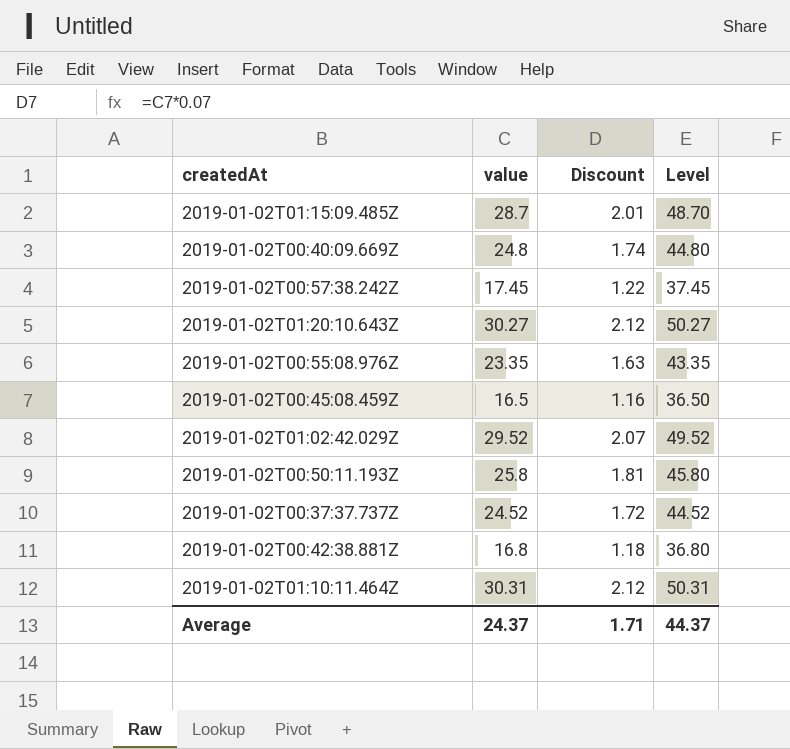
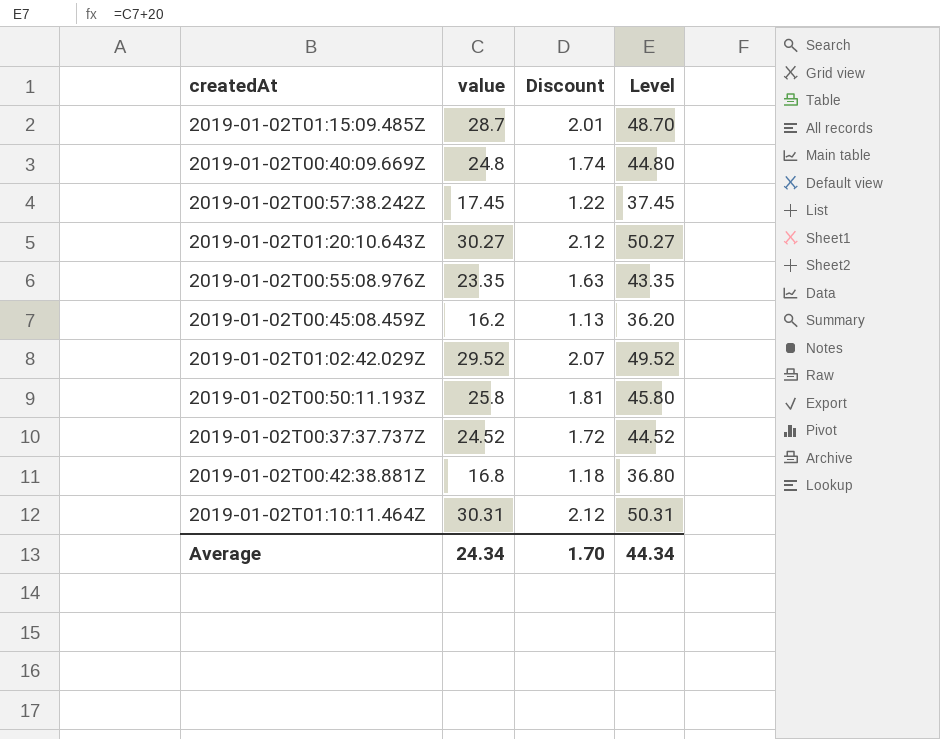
2019-01-02T00:45:08.459Z | value: 16.5 -> 16.2
2019-01-02T00:45:08.459Z | Discount: 1.16 -> 1.13
2019-01-02T00:45:08.459Z | Level: 36.50 -> 36.20
Average | value: 24.37 -> 24.34
Average | Discount: 1.71 -> 1.70
Average | Level: 44.37 -> 44.34

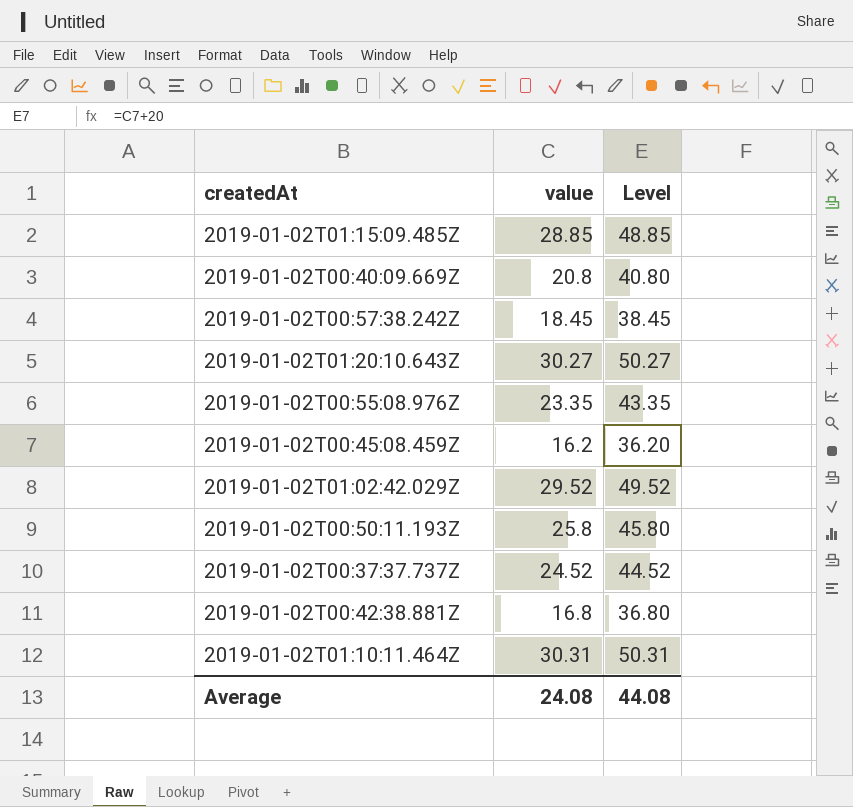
column Discount | formula: [value] * 0.07 -> none
2019-01-02T01:15:09.485Z | value: 28.7 -> 28.85
2019-01-02T01:15:09.485Z | Level: 48.70 -> 48.85
2019-01-02T00:40:09.669Z | value: 24.8 -> 20.8
2019-01-02T00:40:09.669Z | Level: 44.80 -> 40.80
2019-01-02T00:57:38.242Z | value: 17.45 -> 18.45
2019-01-02T00:57:38.242Z | Level: 37.45 -> 38.45
Average | value: 24.34 -> 24.08
Average | Level: 44.34 -> 44.08

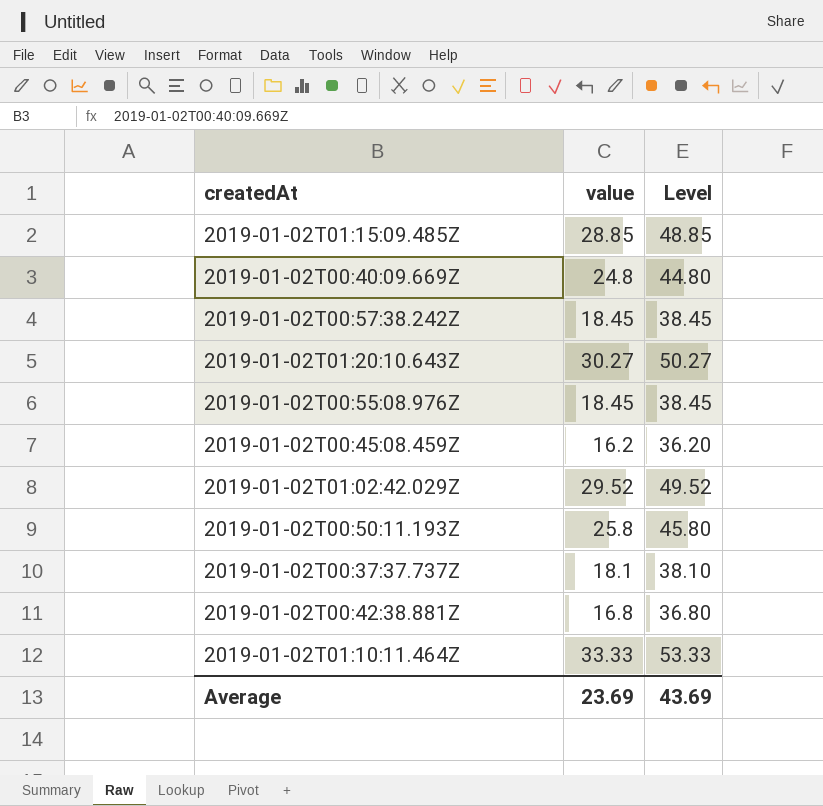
2019-01-02T00:40:09.669Z | value: 20.8 -> 24.8
2019-01-02T00:40:09.669Z | Level: 40.80 -> 44.80
2019-01-02T00:55:08.976Z | value: 23.35 -> 18.45
2019-01-02T00:55:08.976Z | Level: 43.35 -> 38.45
2019-01-02T00:37:37.737Z | value: 24.52 -> 18.1
2019-01-02T00:37:37.737Z | Level: 44.52 -> 38.10
2019-01-02T01:10:11.464Z | value: 30.31 -> 33.33
2019-01-02T01:10:11.464Z | Level: 50.31 -> 53.33
Average | value: 24.08 -> 23.69
Average | Level: 44.08 -> 43.69

